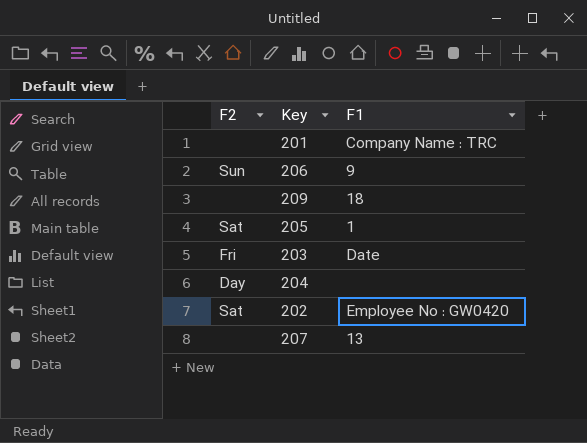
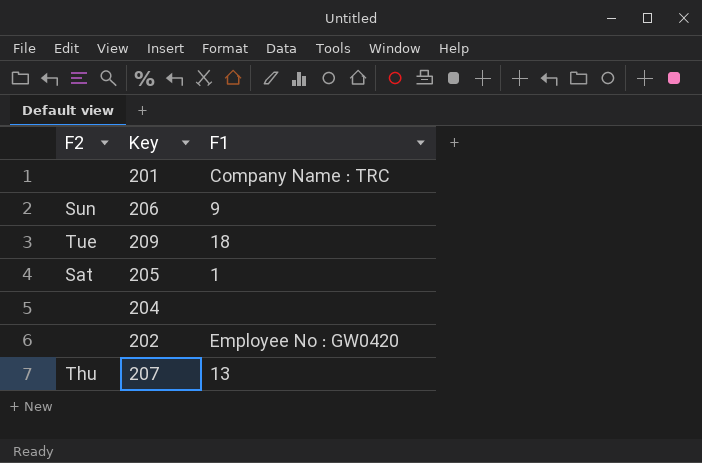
row 203: Fri | Date -> none
209 | F2: none -> Tue
204 | F2: Day -> none
202 | F2: Sat -> none
207 | F2: none -> Thu

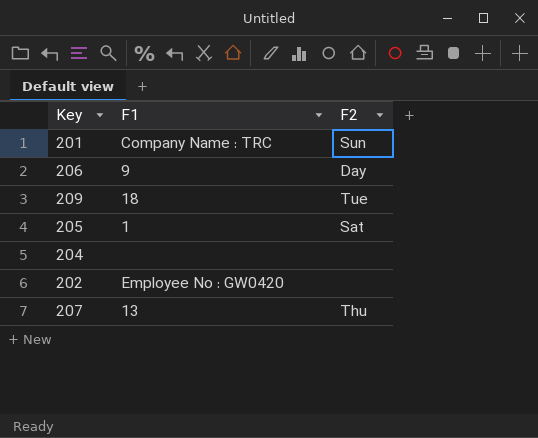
column F2 | position: 1 -> 3
201 | F2: none -> Sun
206 | F2: Sun -> Day

